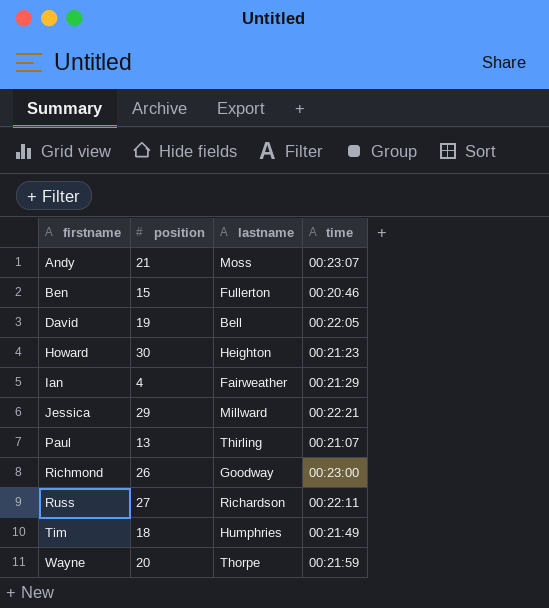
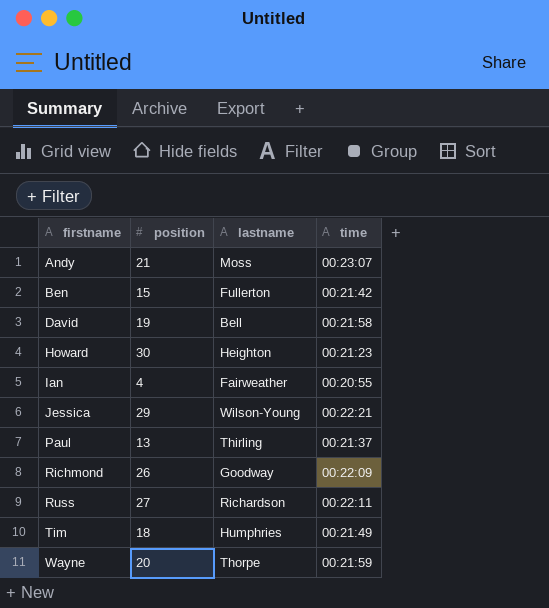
Ben | time: 00:20:46 -> 00:21:42
David | time: 00:22:05 -> 00:21:58
Ian | time: 00:21:29 -> 00:20:55
Jessica | lastname: Millward -> Wilson-Young
Paul | time: 00:21:07 -> 00:21:37
Richmond | time: 00:23:00 -> 00:22:09

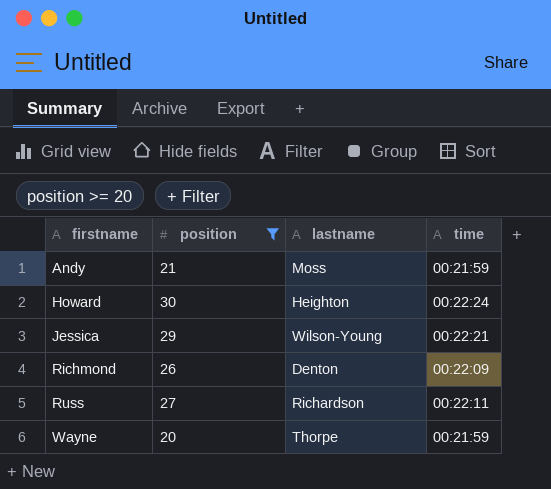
filter: none -> position >= 20
Andy | time: 00:23:07 -> 00:21:59
Howard | time: 00:21:23 -> 00:22:24
Richmond | lastname: Goodway -> Denton

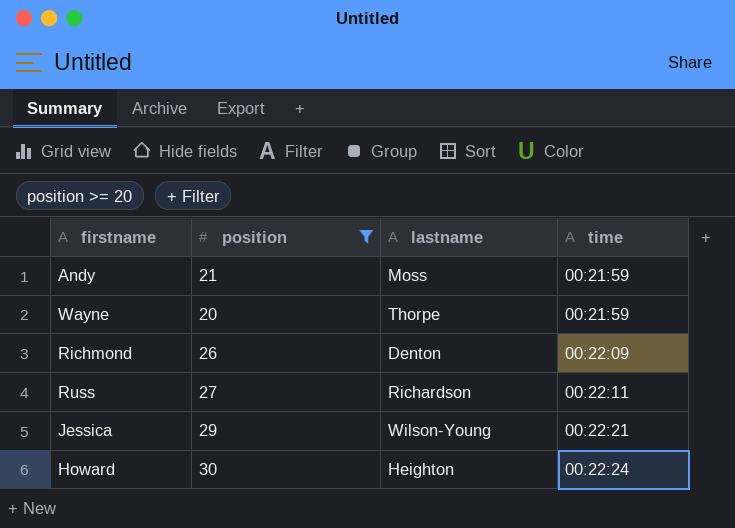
row order: firstname ascending -> time ascending

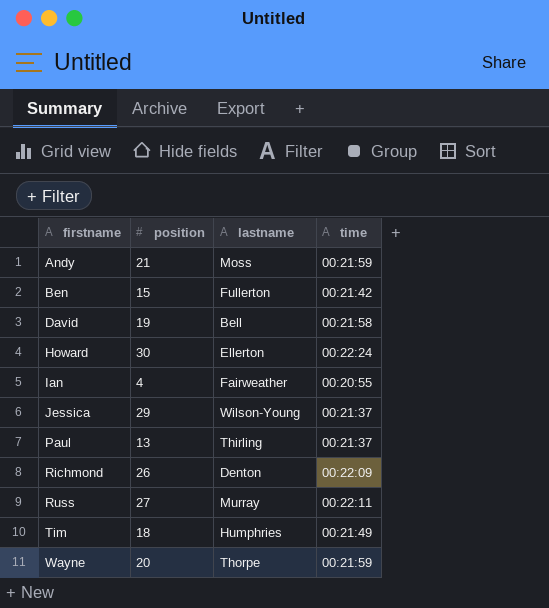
filter: position >= 20 -> none
row order: time ascending -> firstname ascending
Howard | lastname: Heighton -> Ellerton
Jessica | time: 00:22:21 -> 00:21:37
Russ | lastname: Richardson -> Murray

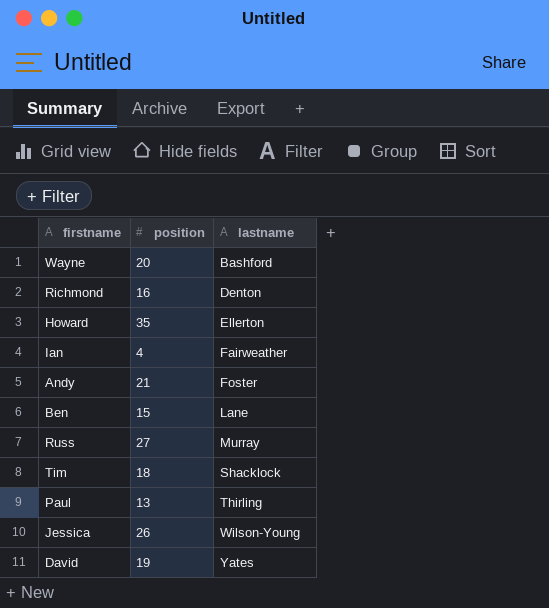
row order: firstname ascending -> lastname ascending
column time | position: 4 -> none
Wayne | lastname: Thorpe -> Bashford
Richmond | position: 26 -> 16
Howard | position: 30 -> 35
Andy | lastname: Moss -> Foster
Ben | lastname: Fullerton -> Lane
Tim | lastname: Humphries -> Shacklock
Jessica | position: 29 -> 26
David | lastname: Bell -> Yates

